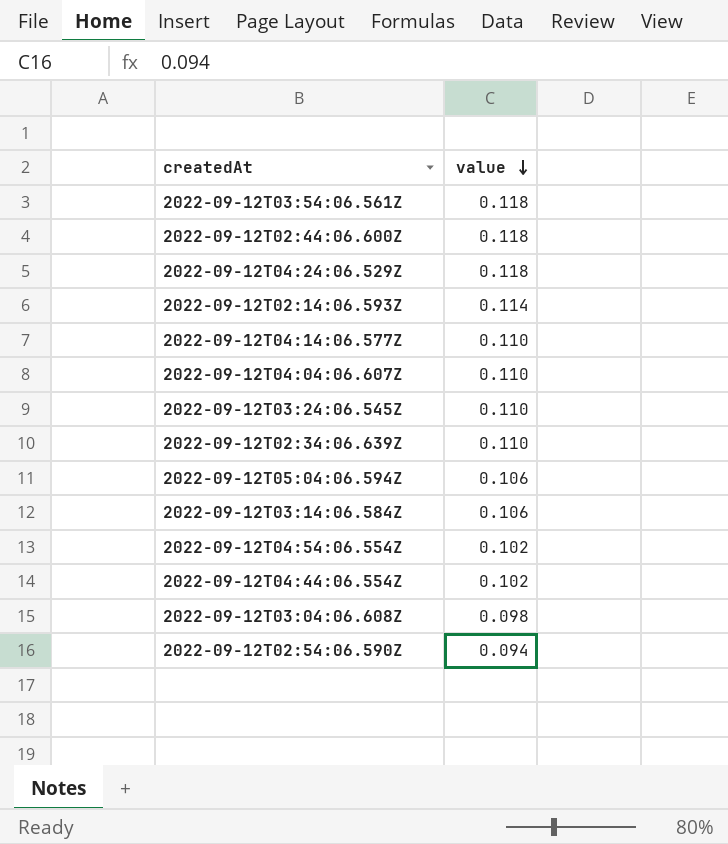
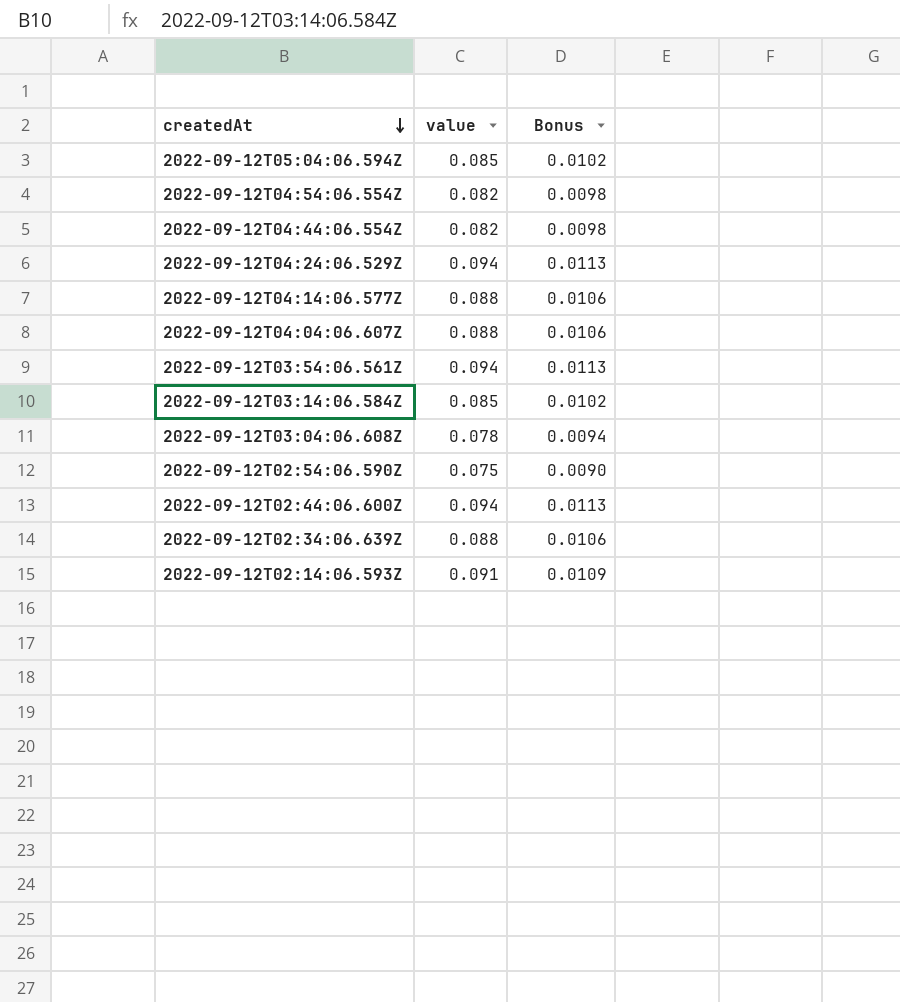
row order: value descending -> createdAt descending
column Bonus | formula: none -> [value] * 0.12
row 2022-09-12T03:24:06.545Z: 0.110 -> none
2022-09-12T05:04:06.594Z | value: 0.106 -> 0.085
2022-09-12T04:54:06.554Z | value: 0.102 -> 0.082
2022-09-12T04:44:06.554Z | value: 0.102 -> 0.082
2022-09-12T04:24:06.529Z | value: 0.118 -> 0.094
2022-09-12T04:14:06.577Z | value: 0.110 -> 0.088
2022-09-12T04:04:06.607Z | value: 0.110 -> 0.088
2022-09-12T03:54:06.561Z | value: 0.118 -> 0.094
2022-09-12T03:14:06.584Z | value: 0.106 -> 0.085
2022-09-12T03:04:06.608Z | value: 0.098 -> 0.078
2022-09-12T02:54:06.590Z | value: 0.094 -> 0.075
2022-09-12T02:44:06.600Z | value: 0.118 -> 0.094
2022-09-12T02:34:06.639Z | value: 0.110 -> 0.088
2022-09-12T02:14:06.593Z | value: 0.114 -> 0.091

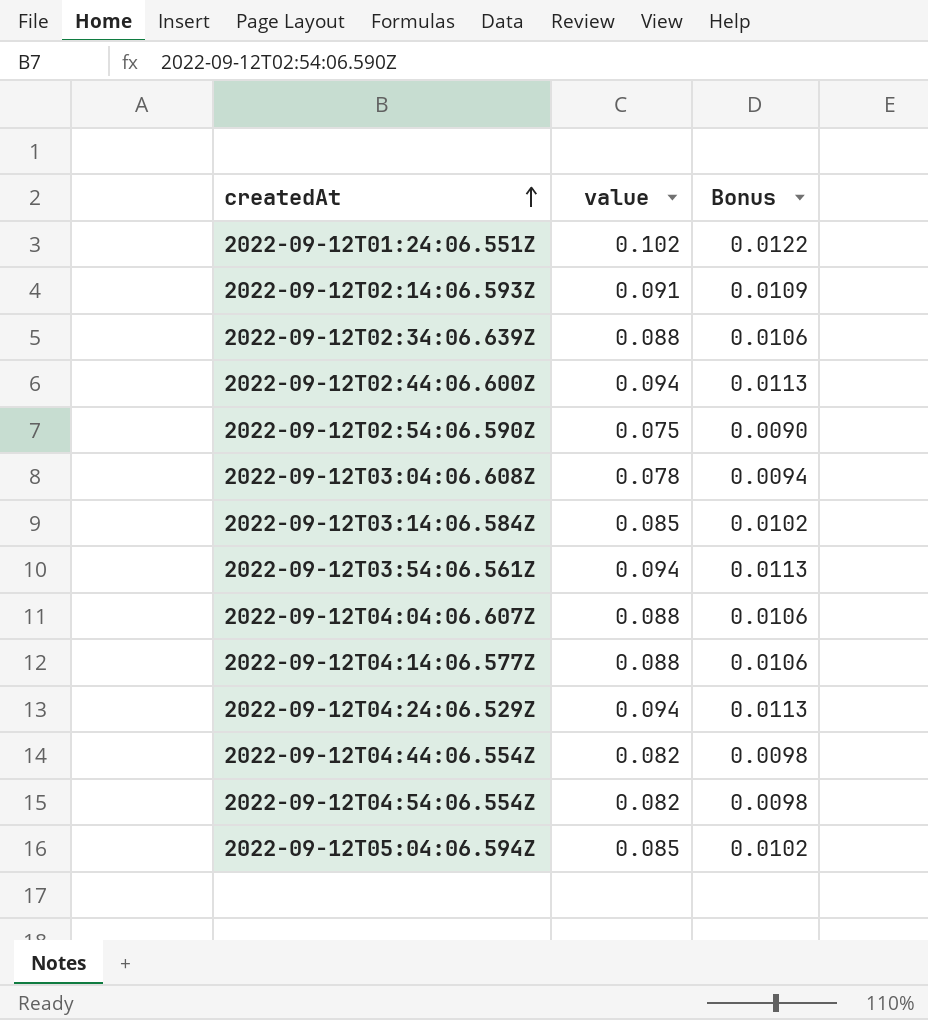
row order: createdAt descending -> createdAt ascending
row 2022-09-12T01:24:06.551Z: none -> 0.102 | 0.0122

